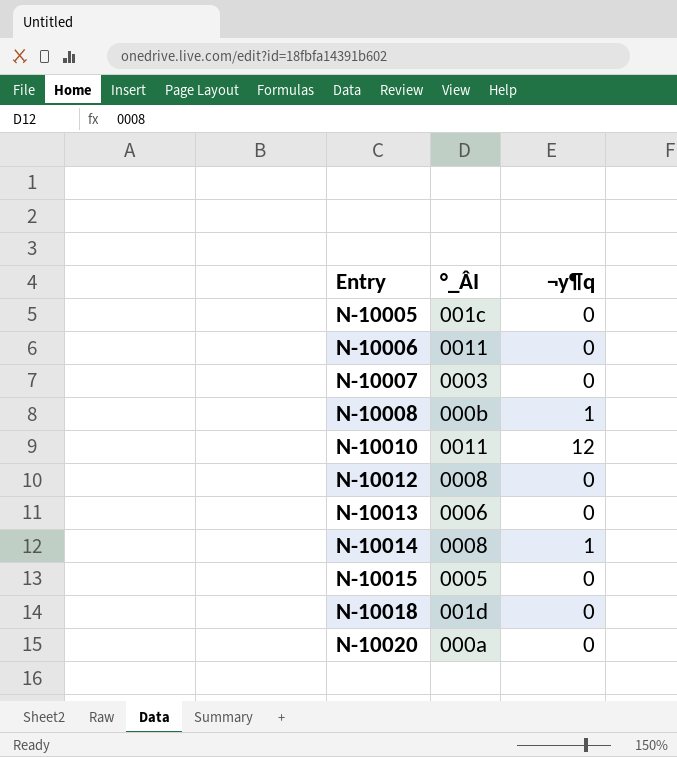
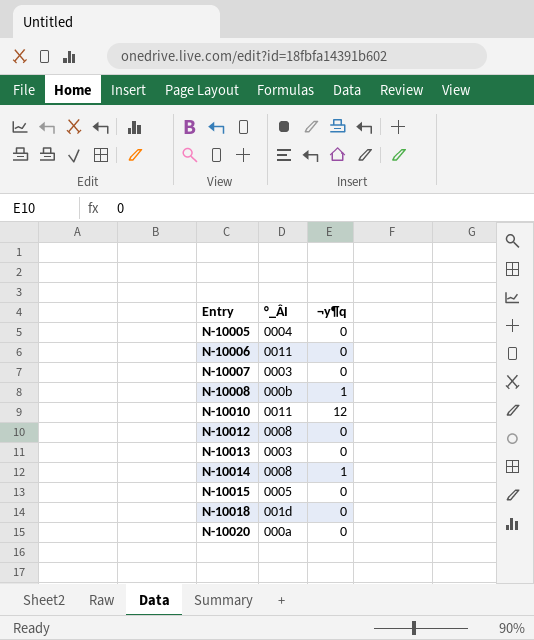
N-10005 | °_ÂI: 001c -> 0004
N-10013 | °_ÂI: 0006 -> 0003

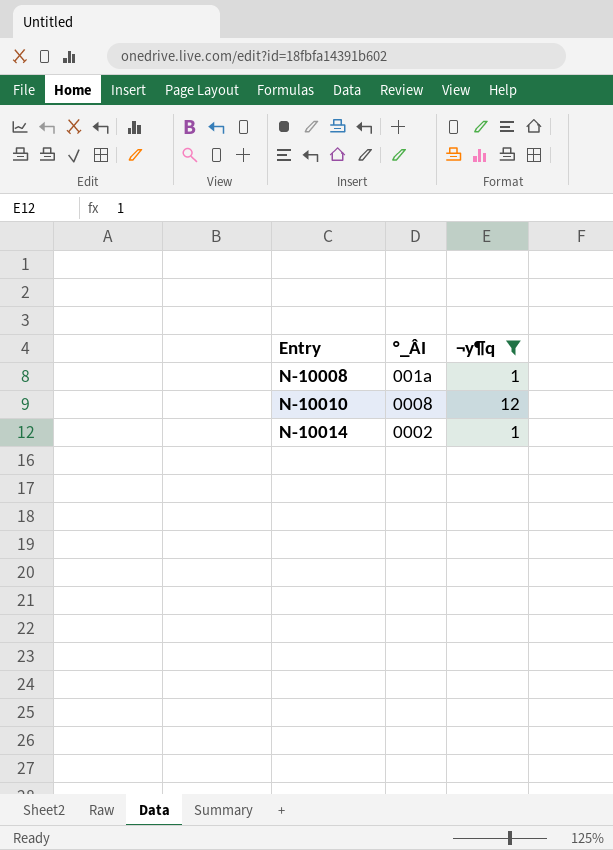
filter: none -> ¬y¶q != 0
N-10008 | °_ÂI: 000b -> 001a
N-10010 | °_ÂI: 0011 -> 0008
N-10014 | °_ÂI: 0008 -> 0002

